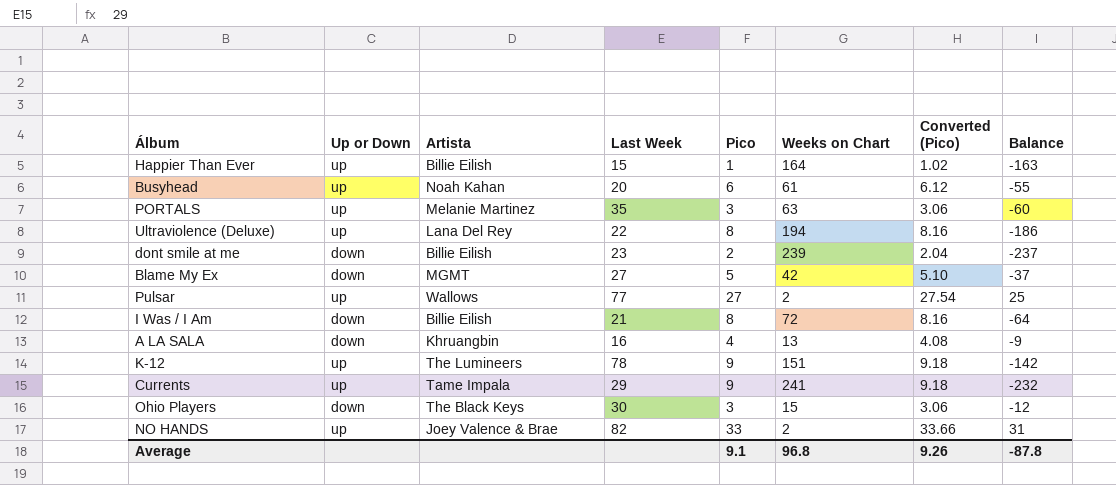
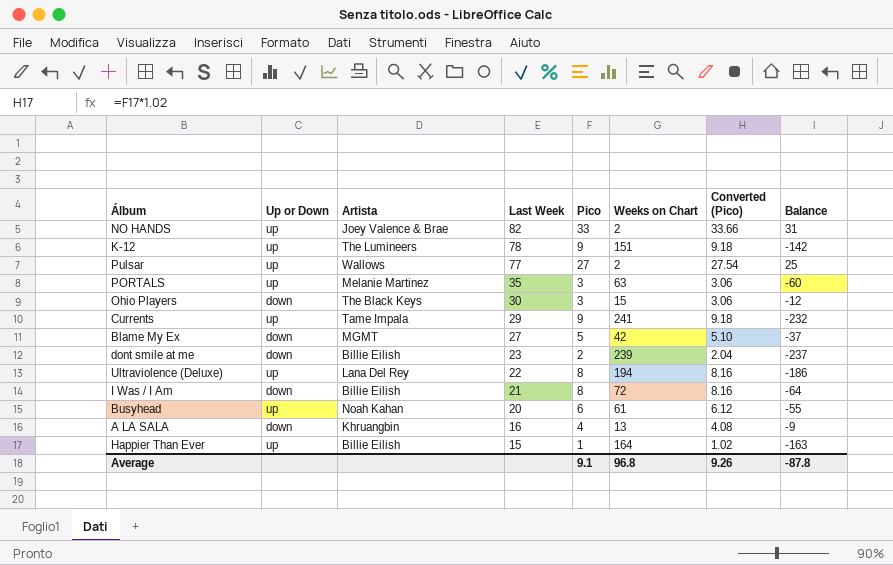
row order: none -> Last Week descending

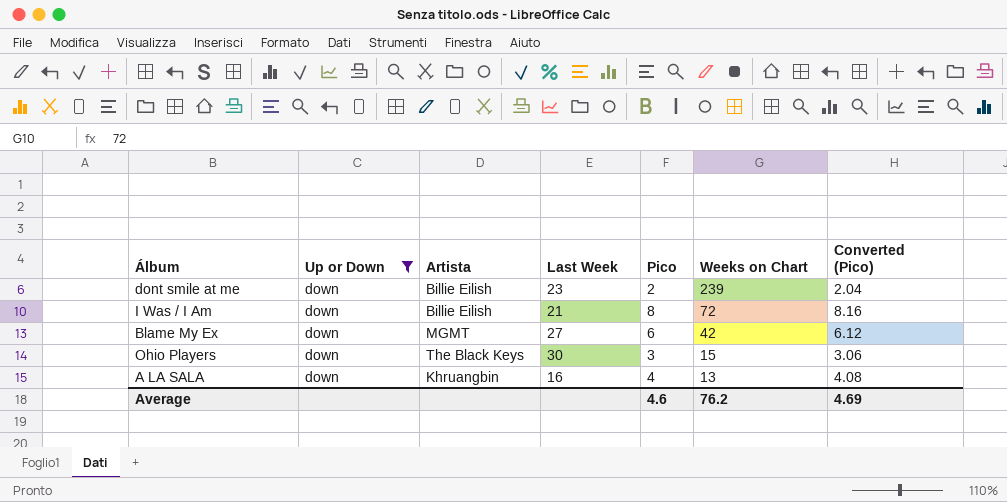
filter: none -> Up or Down = down
row order: Last Week descending -> Weeks on Chart descending
column Balance | formula: [Pico] - [Weeks on Chart] -> none
Blame My Ex | Pico: 5 -> 6
Blame My Ex | Converted (Pico): 5.10 -> 6.12
Average | Pico: 9.1 -> 4.6
Average | Weeks on Chart: 96.8 -> 76.2
Average | Converted (Pico): 9.26 -> 4.69

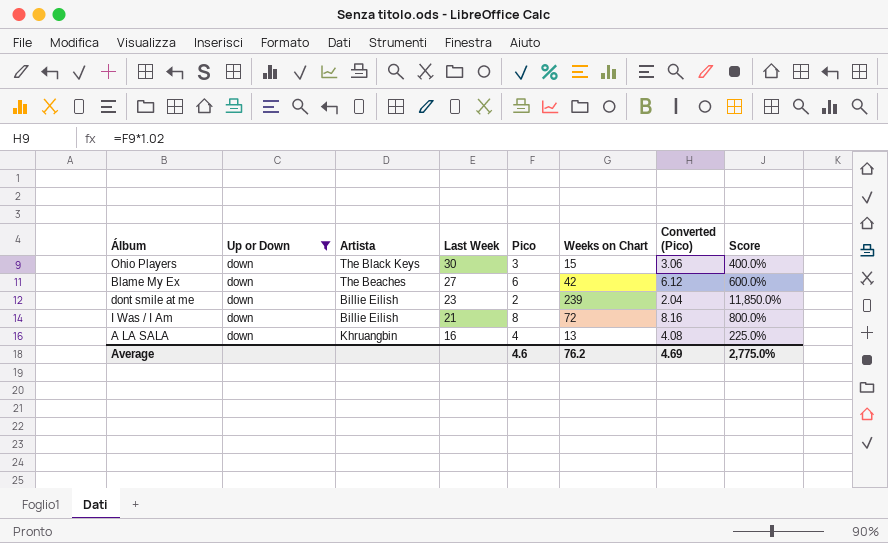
row order: Weeks on Chart descending -> Last Week descending
column Score | formula: none -> ([Weeks on Chart] - [Pico]) / [Pico]
Blame My Ex | Artista: MGMT -> The Beaches

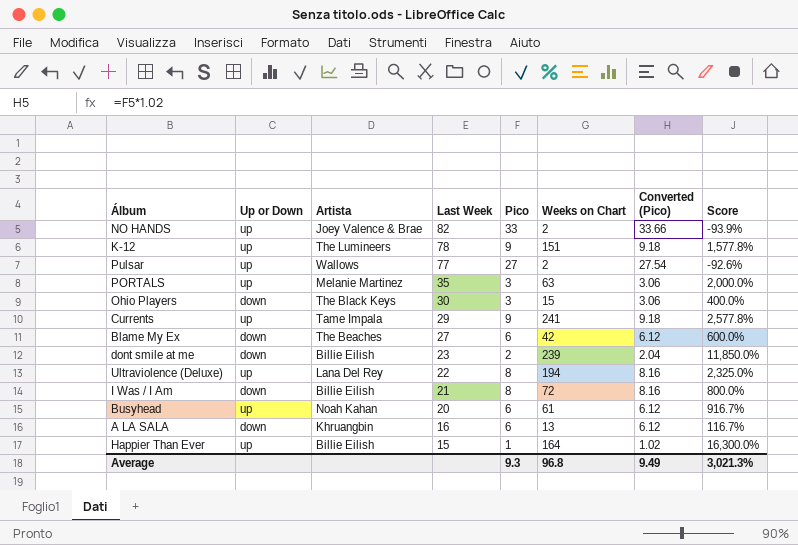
filter: Up or Down = down -> none
A LA SALA | Pico: 4 -> 6
A LA SALA | Converted (Pico): 4.08 -> 6.12
A LA SALA | Score: 225.0% -> 116.7%
Average | Pico: 4.6 -> 9.3
Average | Weeks on Chart: 76.2 -> 96.8
Average | Converted (Pico): 4.69 -> 9.49
Average | Score: 2,775.0% -> 3,021.3%

